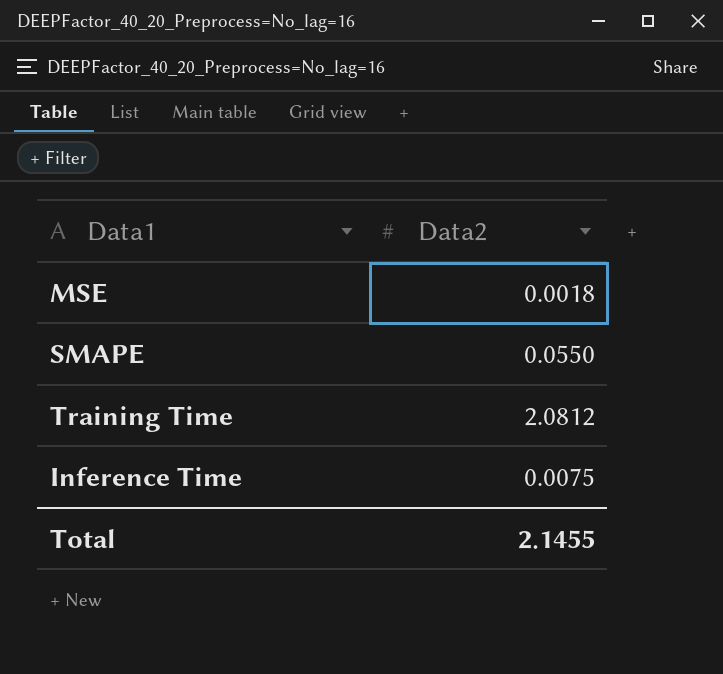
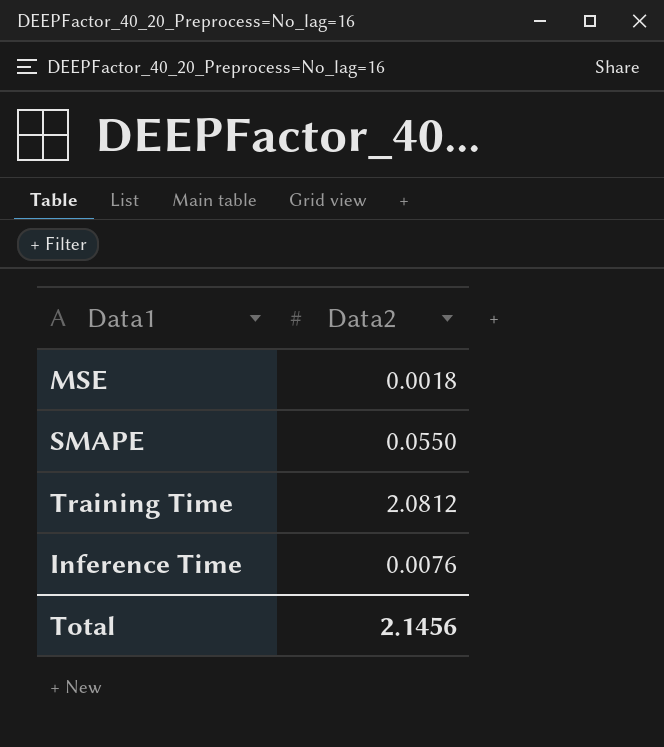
Inference Time | Data2: 0.0075 -> 0.0076
Total | Data2: 2.1455 -> 2.1456

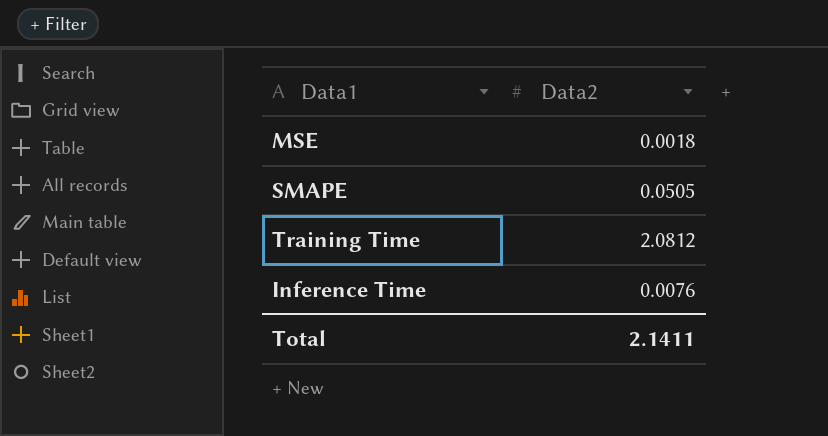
SMAPE | Data2: 0.0550 -> 0.0505
Total | Data2: 2.1456 -> 2.1411

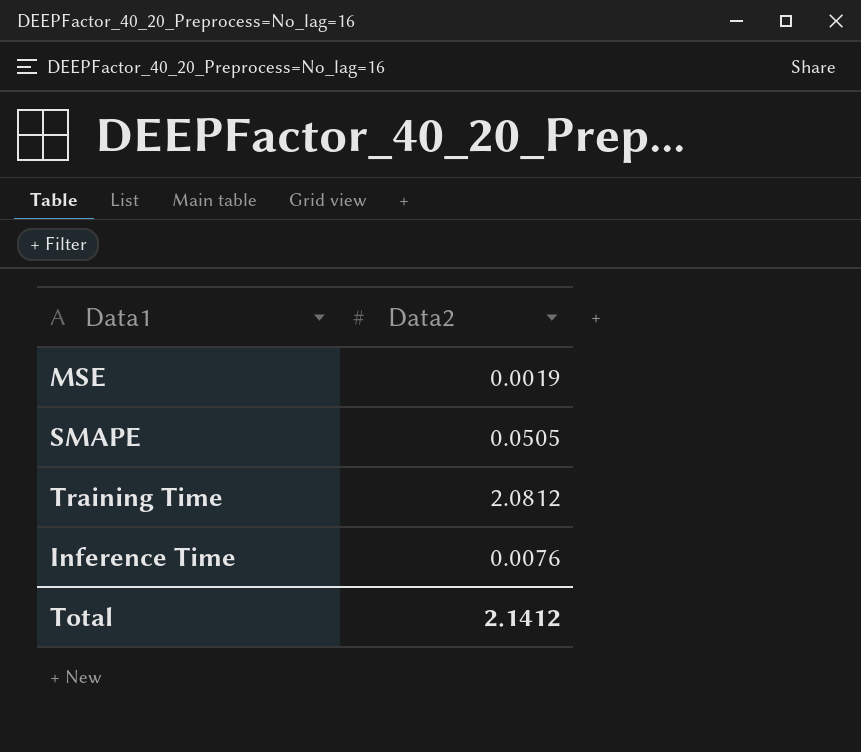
MSE | Data2: 0.0018 -> 0.0019
Total | Data2: 2.1411 -> 2.1412

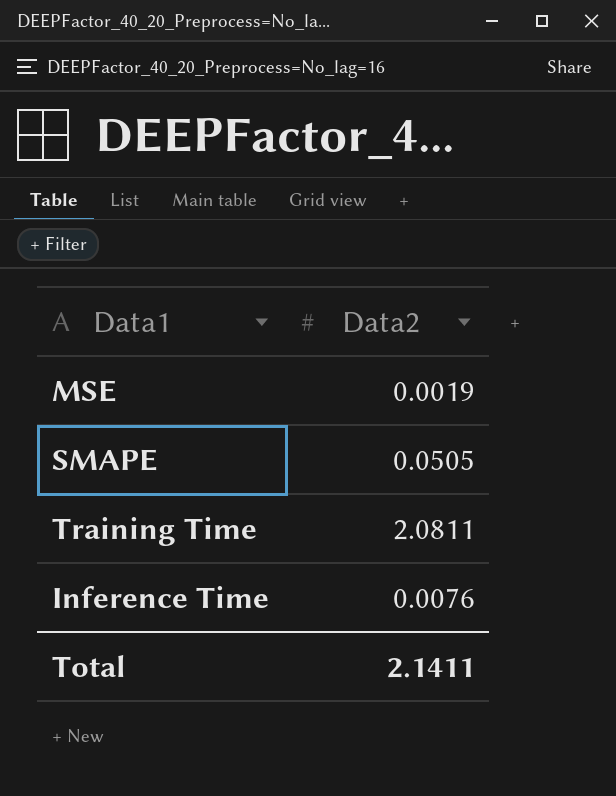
Training Time | Data2: 2.0812 -> 2.0811
Total | Data2: 2.1412 -> 2.1411

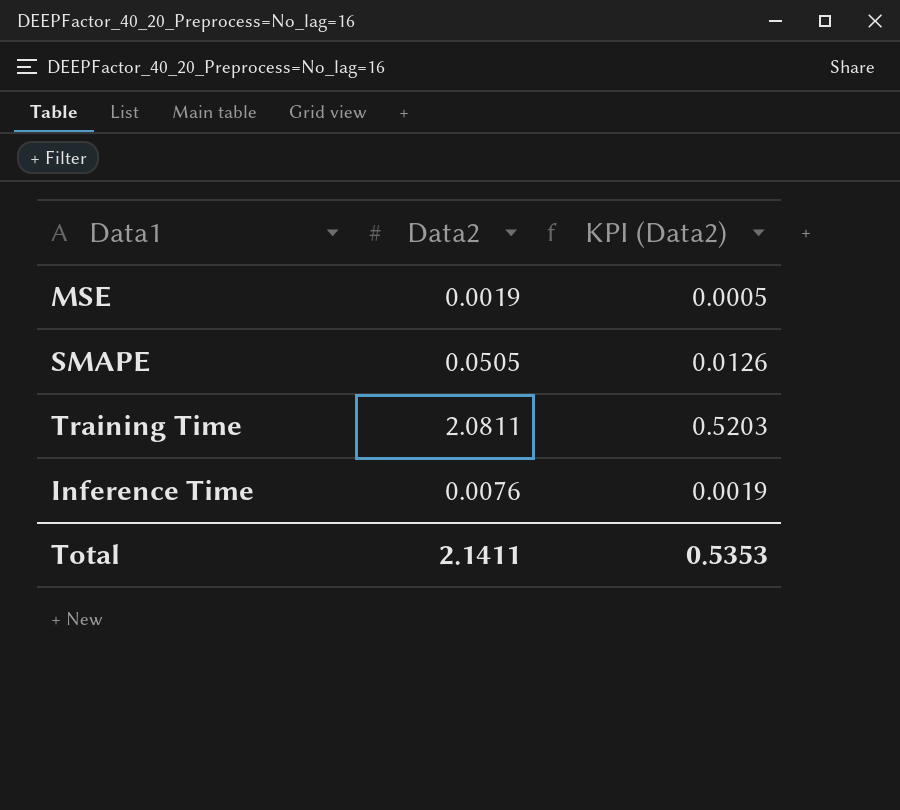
column KPI (Data2) | formula: none -> [Data2] * 0.25

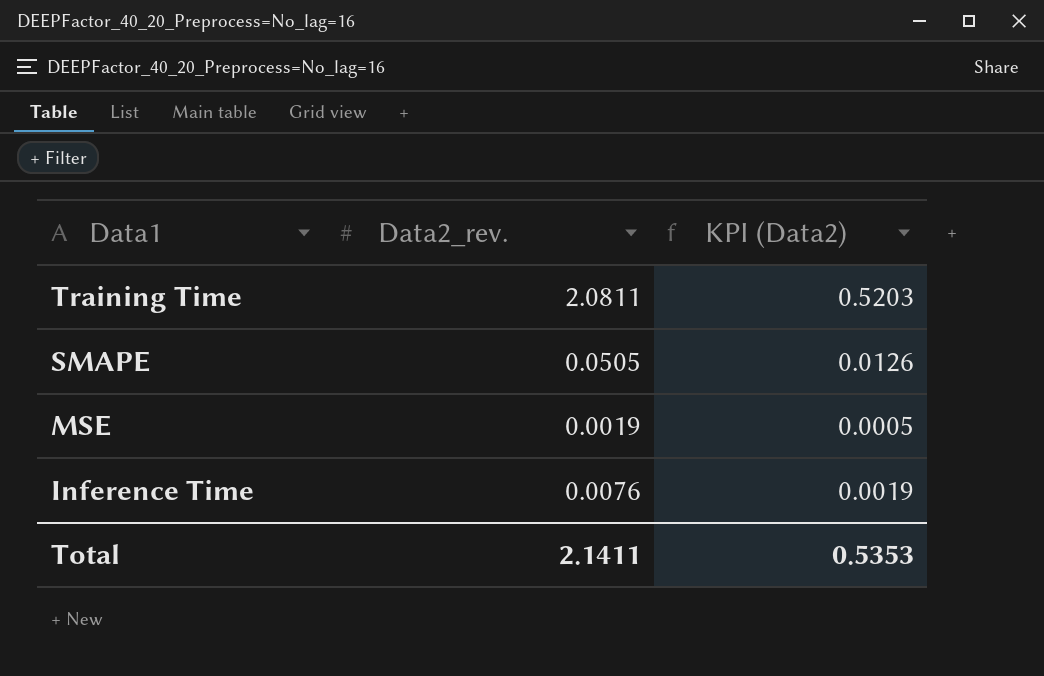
row order: none -> Data1 descending
column name: Data2 -> Data2_rev.

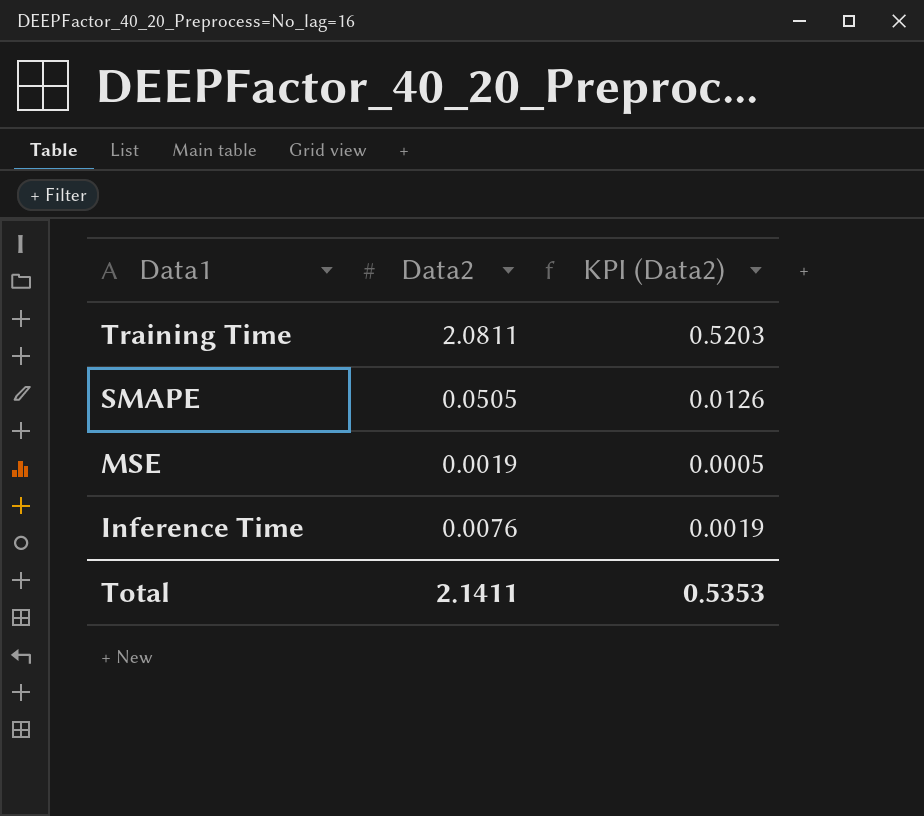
column name: Data2_rev. -> Data2

